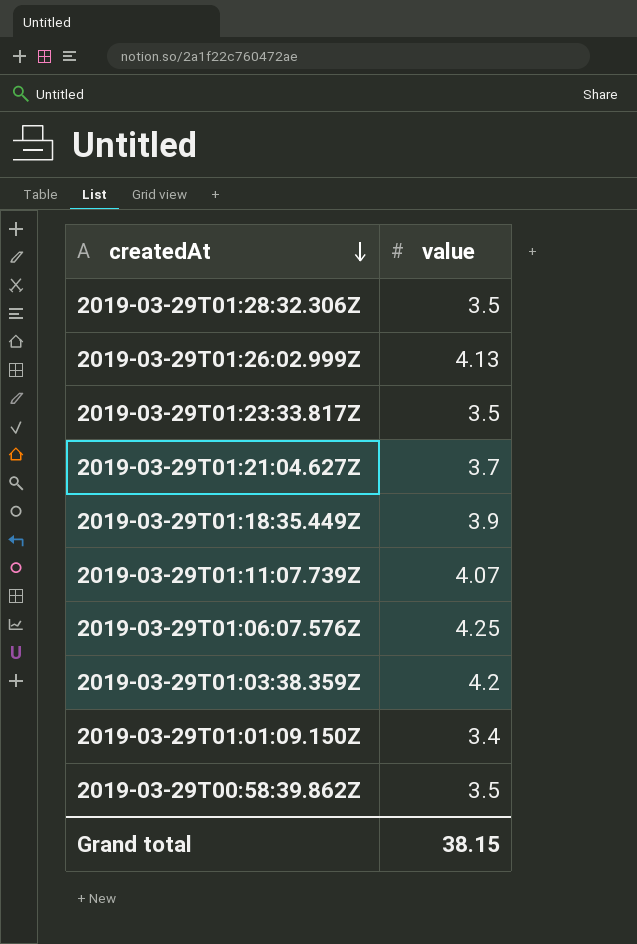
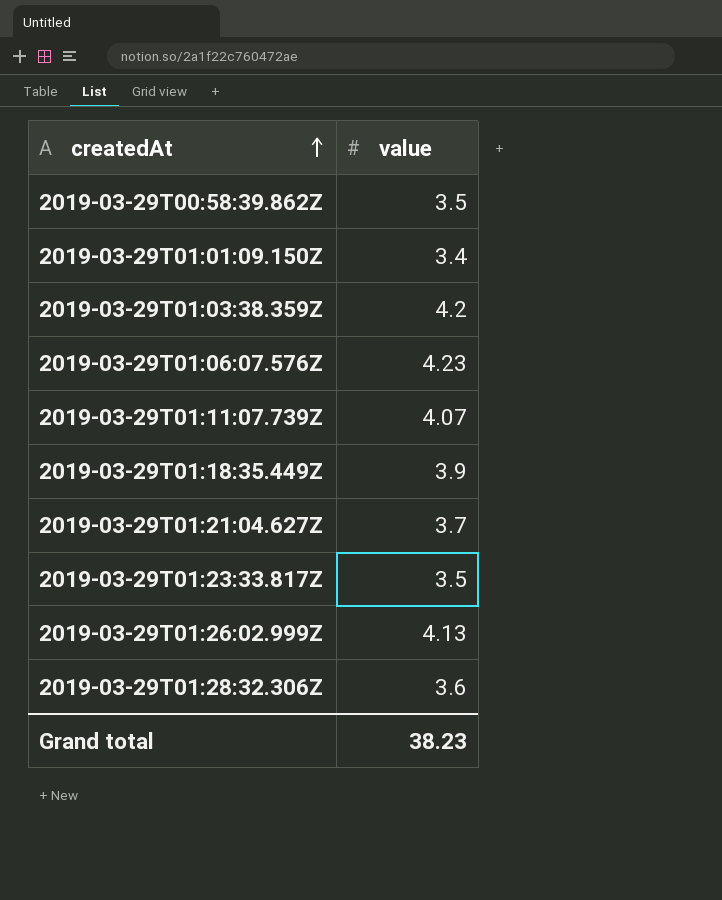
row order: createdAt descending -> createdAt ascending
2019-03-29T01:06:07.576Z | value: 4.25 -> 4.23
2019-03-29T01:28:32.306Z | value: 3.5 -> 3.6
Grand total | value: 38.15 -> 38.23

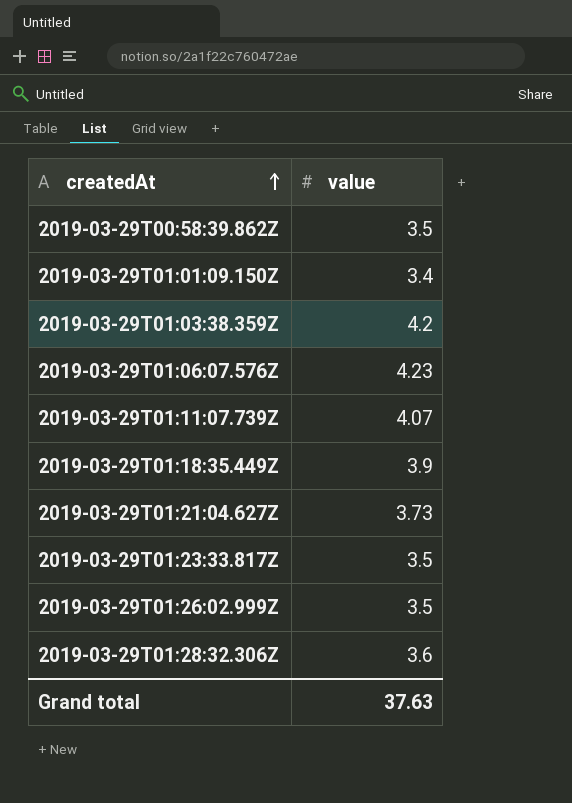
2019-03-29T01:21:04.627Z | value: 3.7 -> 3.73
2019-03-29T01:26:02.999Z | value: 4.13 -> 3.5
Grand total | value: 38.23 -> 37.63

